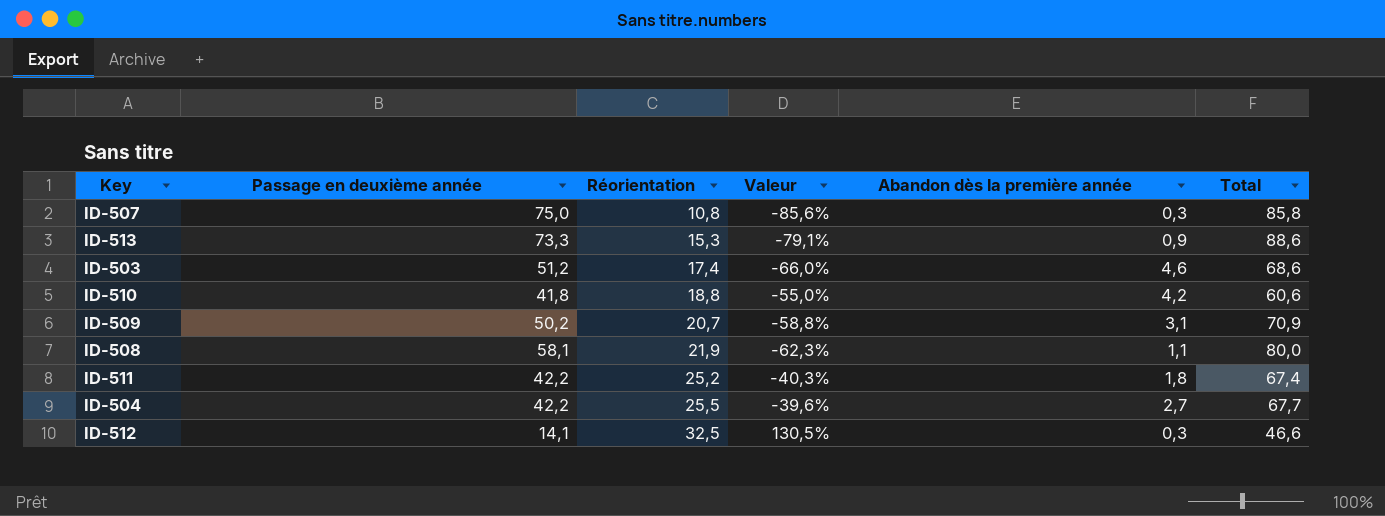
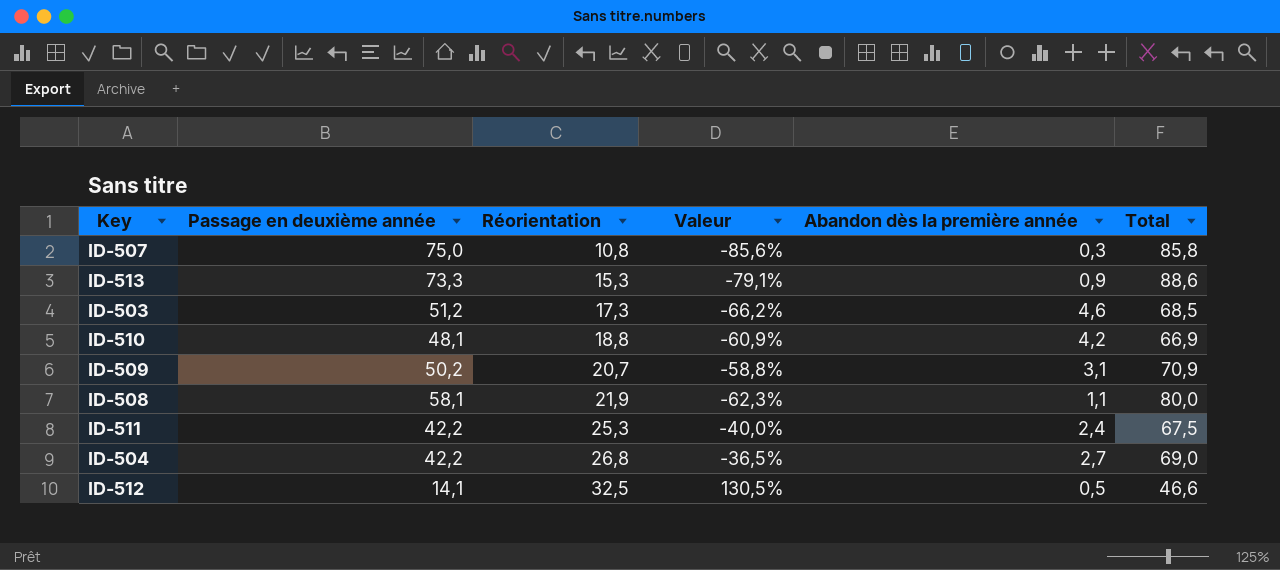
ID-503 | Réorientation: 17,4 -> 17,3
ID-503 | Valeur: -66,0% -> -66,2%
ID-503 | Total: 68,6 -> 68,5
ID-510 | Passage en deuxième année: 41,8 -> 48,1
ID-510 | Valeur: -55,0% -> -60,9%
ID-510 | Total: 60,6 -> 66,9
ID-511 | Réorientation: 25,2 -> 25,3
ID-511 | Valeur: -40,3% -> -40,0%
ID-511 | Abandon dès la première année: 1,8 -> 2,4
ID-511 | Total: 67,4 -> 67,5
ID-504 | Réorientation: 25,5 -> 26,8
ID-504 | Valeur: -39,6% -> -36,5%
ID-504 | Total: 67,7 -> 69,0
ID-512 | Abandon dès la première année: 0,3 -> 0,5

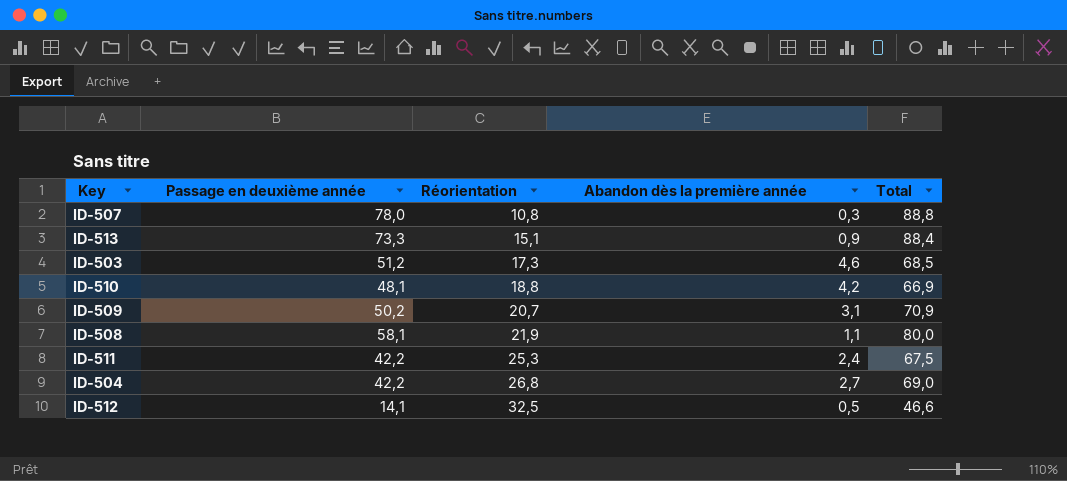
column Valeur | formula: ([Réorientation] - [Passage en deuxième année]) / [Passage en deuxième année] -> none
ID-507 | Passage en deuxième année: 75,0 -> 78,0
ID-507 | Total: 85,8 -> 88,8
ID-513 | Réorientation: 15,3 -> 15,1
ID-513 | Total: 88,6 -> 88,4

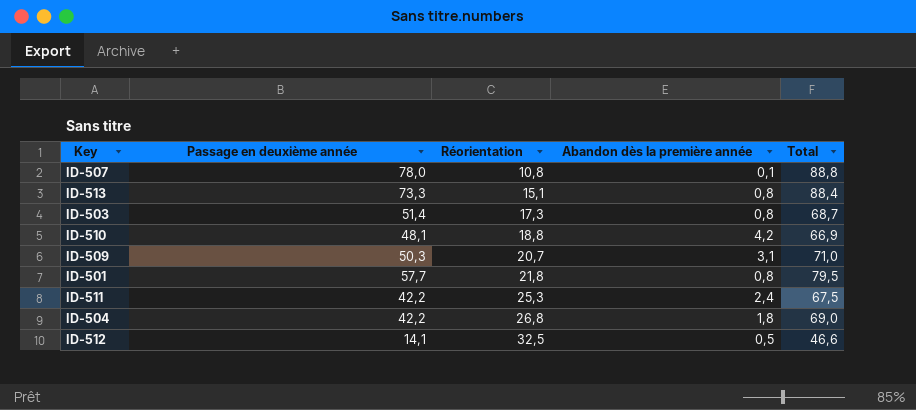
row ID-508: 58,1 | 21,9 | 1,1 | 80,0 -> none
ID-507 | Abandon dès la première année: 0,3 -> 0,1
ID-513 | Abandon dès la première année: 0,9 -> 0,8
ID-503 | Passage en deuxième année: 51,2 -> 51,4
ID-503 | Abandon dès la première année: 4,6 -> 0,8
ID-503 | Total: 68,5 -> 68,7
ID-509 | Passage en deuxième année: 50,2 -> 50,3
ID-509 | Total: 70,9 -> 71,0
row ID-501: none -> 57,7 | 21,8 | 0,8 | 79,5
ID-504 | Abandon dès la première année: 2,7 -> 1,8

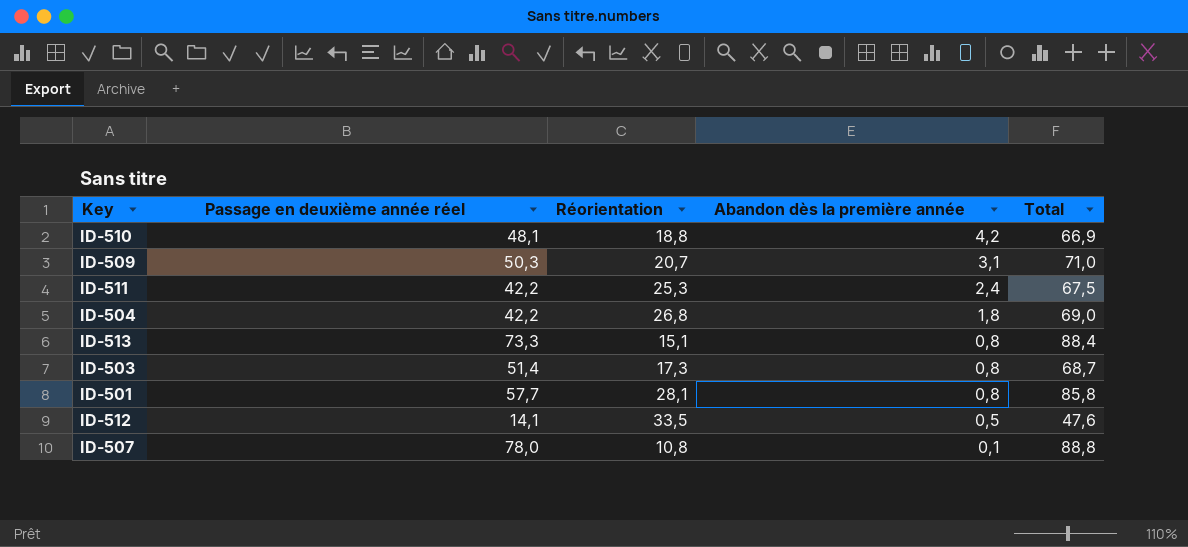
row order: Réorientation ascending -> Abandon dès la première année descending
column name: Passage en deuxième année -> Passage en deuxième année réel
ID-501 | Réorientation: 21,8 -> 28,1
ID-501 | Total: 79,5 -> 85,8
ID-512 | Réorientation: 32,5 -> 33,5
ID-512 | Total: 46,6 -> 47,6

